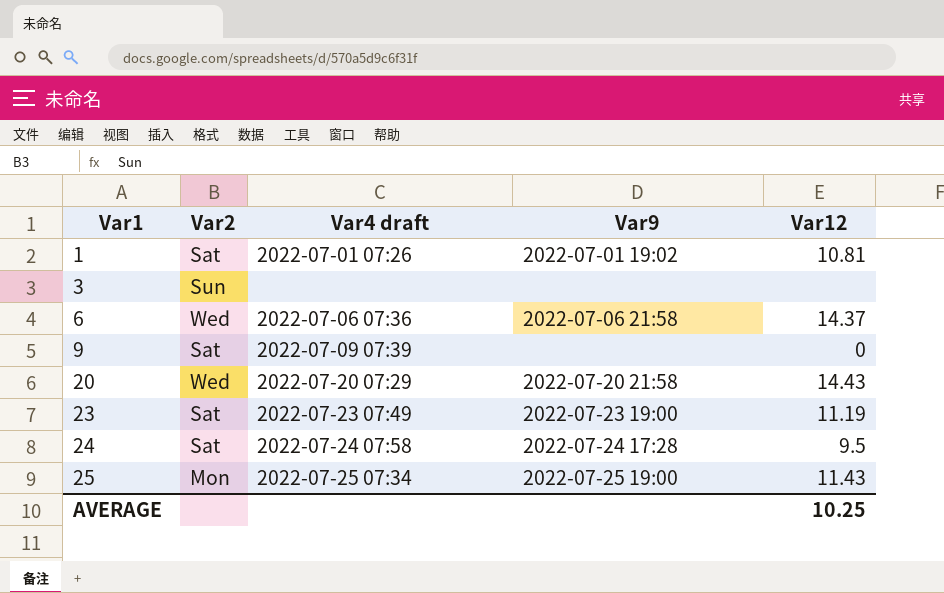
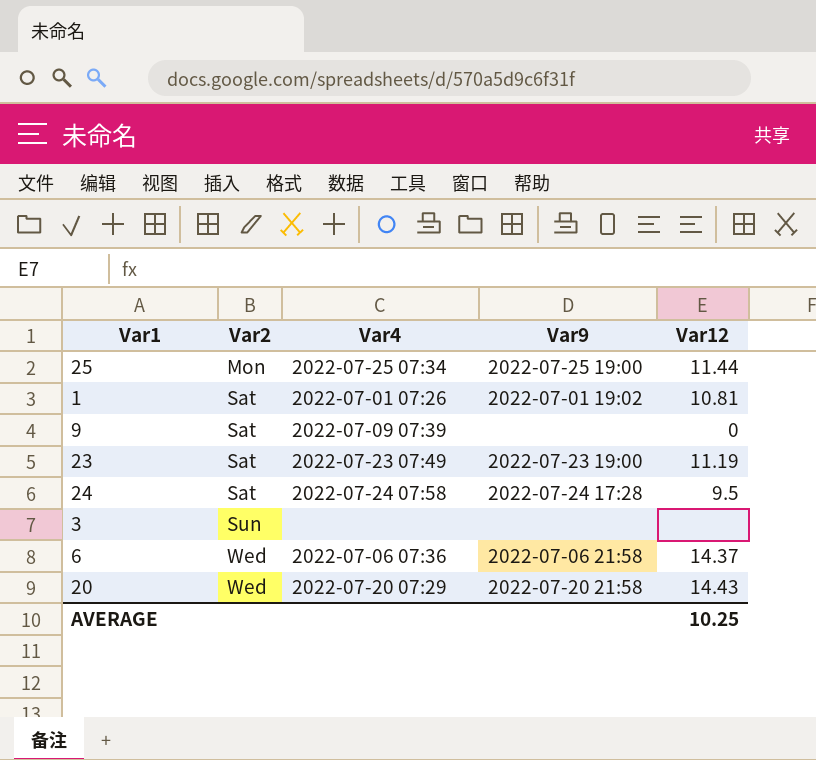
row order: Var1 ascending -> Var2 ascending
column name: Var4 draft -> Var4
25 | Var12: 11.43 -> 11.44

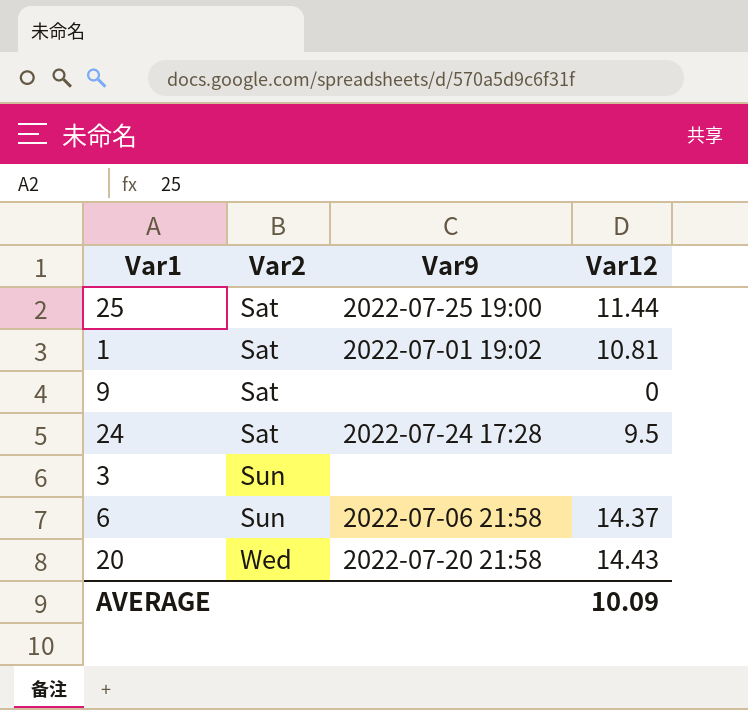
column Var4 | position: 3 -> none
row 23: Sat | 2022-07-23 07:49 | 2022-07-23 19:00 | 11.19 -> none
25 | Var2: Mon -> Sat
6 | Var2: Wed -> Sun
AVERAGE | Var12: 10.25 -> 10.09

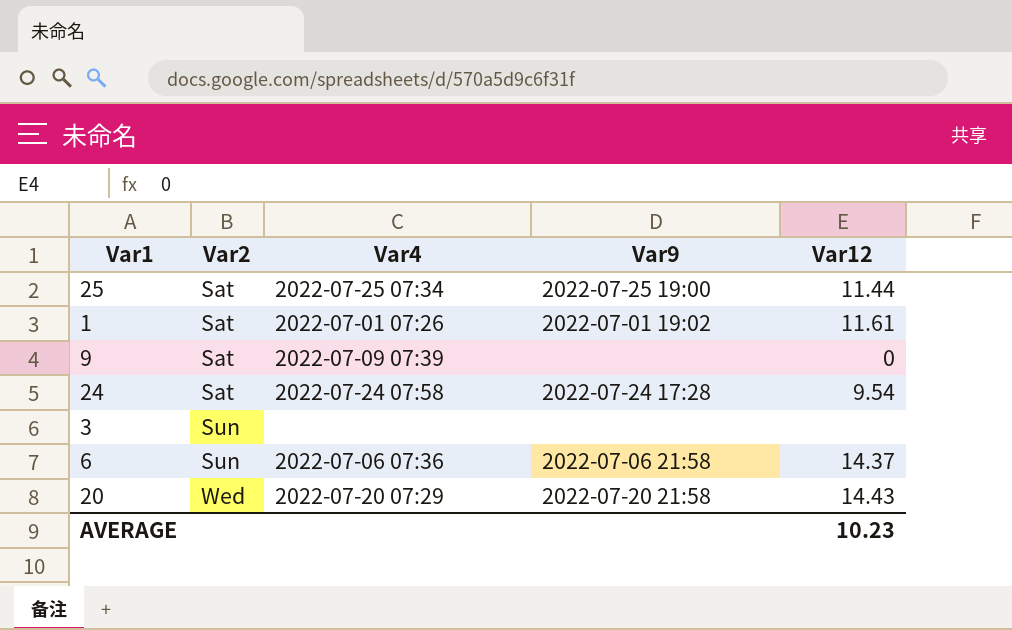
column Var4 | position: none -> 3
1 | Var12: 10.81 -> 11.61
24 | Var12: 9.5 -> 9.54
AVERAGE | Var12: 10.09 -> 10.23

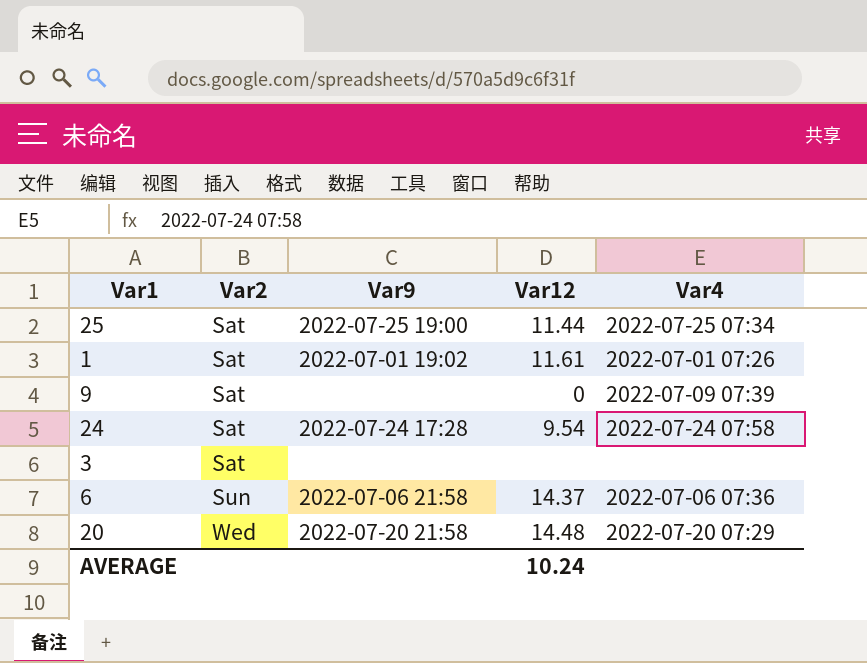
column Var4 | position: 3 -> 5
3 | Var2: Sun -> Sat
20 | Var12: 14.43 -> 14.48
AVERAGE | Var12: 10.23 -> 10.24

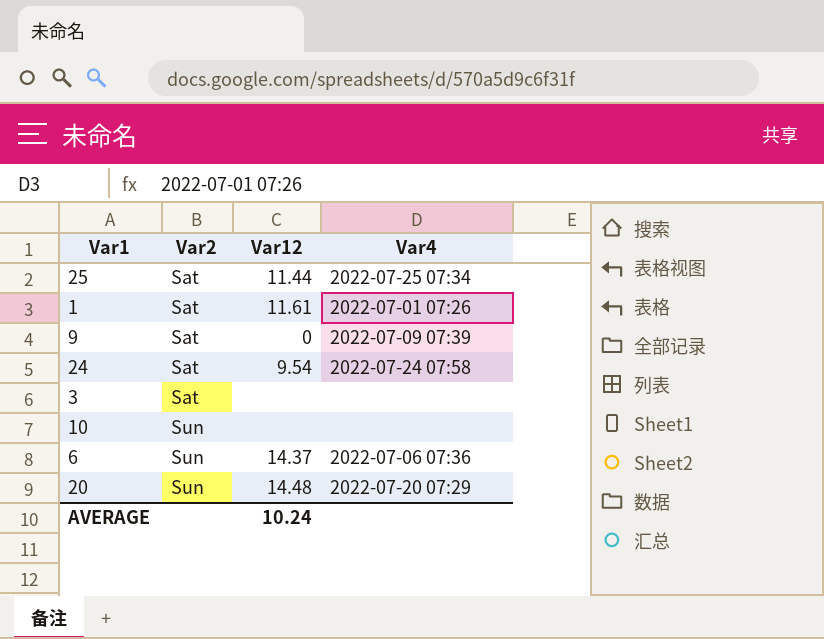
column Var9 | position: 3 -> none
row 10: none -> Sun | none | none
20 | Var2: Wed -> Sun

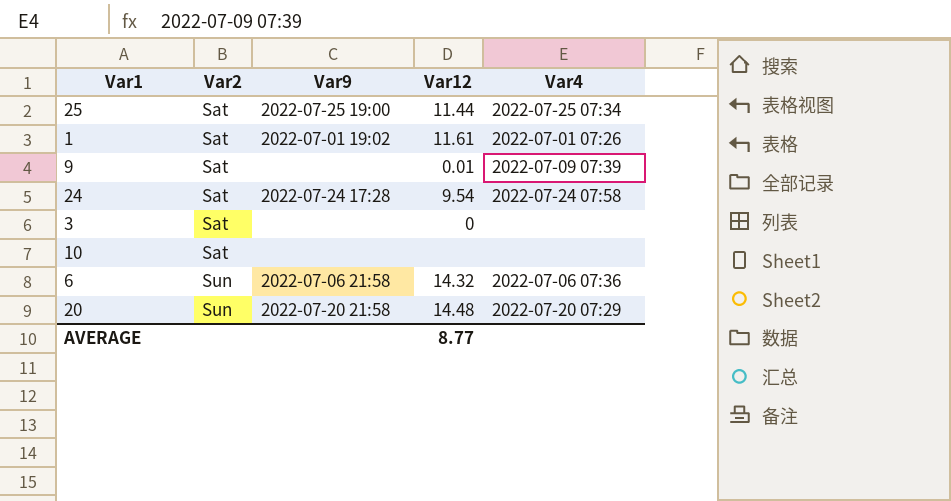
column Var9 | position: none -> 3
9 | Var12: 0 -> 0.01
3 | Var12: none -> 0
10 | Var2: Sun -> Sat
6 | Var12: 14.37 -> 14.32
AVERAGE | Var12: 10.24 -> 8.77

